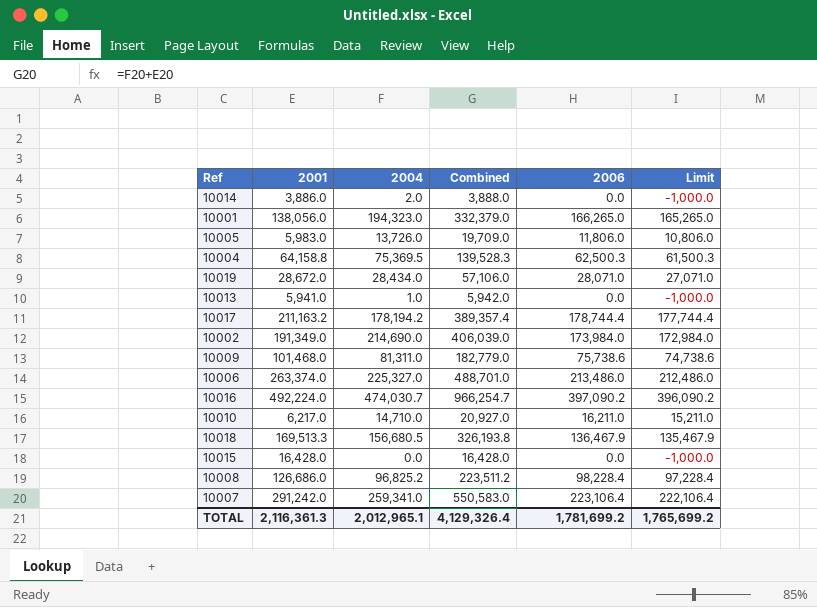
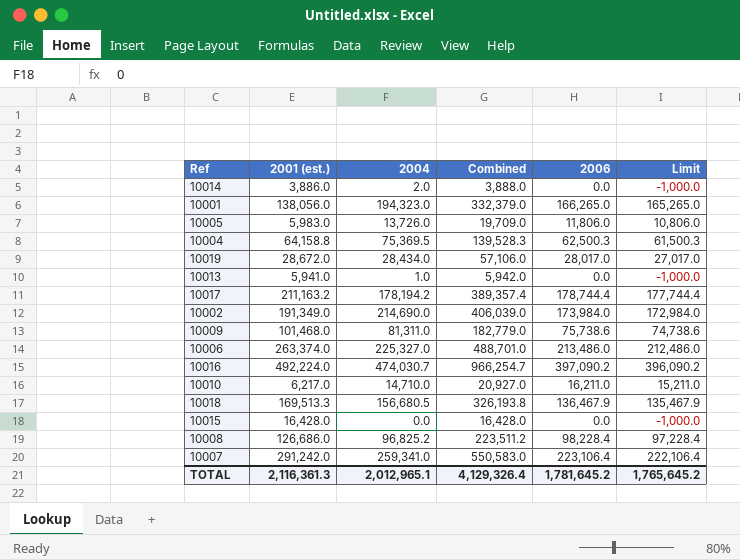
column name: 2001 -> 2001 (est.)
10019 | 2006: 28,071.0 -> 28,017.0
10019 | Limit: 27,071.0 -> 27,017.0
TOTAL | 2006: 1,781,699.2 -> 1,781,645.2
TOTAL | Limit: 1,765,699.2 -> 1,765,645.2

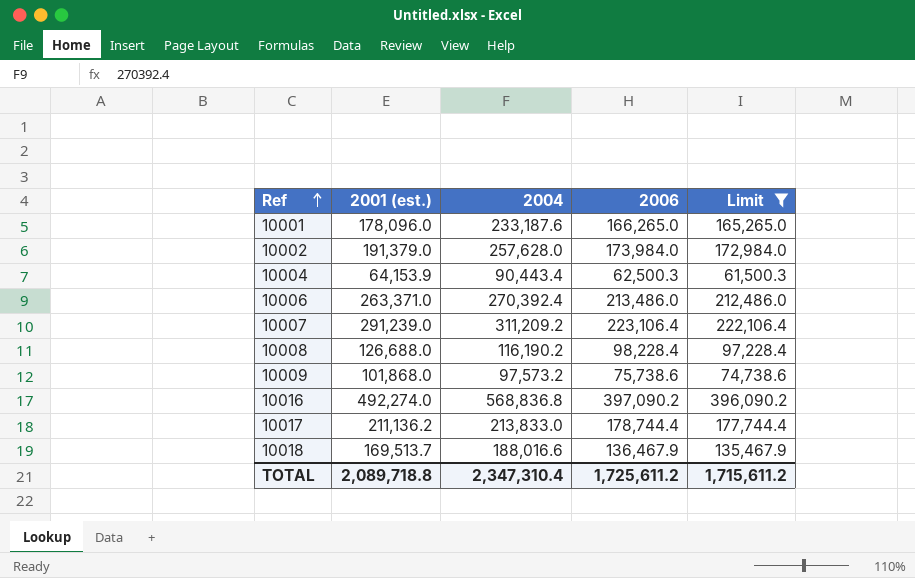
filter: none -> Limit >= 61,500.3
row order: none -> Ref ascending
column Combined | formula: [2001 (est.)] + [2004] -> none
10001 | 2001 (est.): 138,056.0 -> 178,096.0
10001 | 2004: 194,323.0 -> 233,187.6
10002 | 2001 (est.): 191,349.0 -> 191,379.0
10002 | 2004: 214,690.0 -> 257,628.0
10004 | 2001 (est.): 64,158.8 -> 64,153.9
10004 | 2004: 75,369.5 -> 90,443.4
10006 | 2001 (est.): 263,374.0 -> 263,371.0
10006 | 2004: 225,327.0 -> 270,392.4
10007 | 2001 (est.): 291,242.0 -> 291,239.0
10007 | 2004: 259,341.0 -> 311,209.2
10008 | 2001 (est.): 126,686.0 -> 126,688.0
10008 | 2004: 96,825.2 -> 116,190.2
10009 | 2001 (est.): 101,468.0 -> 101,868.0
10009 | 2004: 81,311.0 -> 97,573.2
10016 | 2001 (est.): 492,224.0 -> 492,274.0
10016 | 2004: 474,030.7 -> 568,836.8
10017 | 2001 (est.): 211,163.2 -> 211,136.2
10017 | 2004: 178,194.2 -> 213,833.0
10018 | 2001 (est.): 169,513.3 -> 169,513.7
10018 | 2004: 156,680.5 -> 188,016.6
TOTAL | 2001 (est.): 2,116,361.3 -> 2,089,718.8
TOTAL | 2004: 2,012,965.1 -> 2,347,310.4
TOTAL | 2006: 1,781,645.2 -> 1,725,611.2
TOTAL | Limit: 1,765,645.2 -> 1,715,611.2

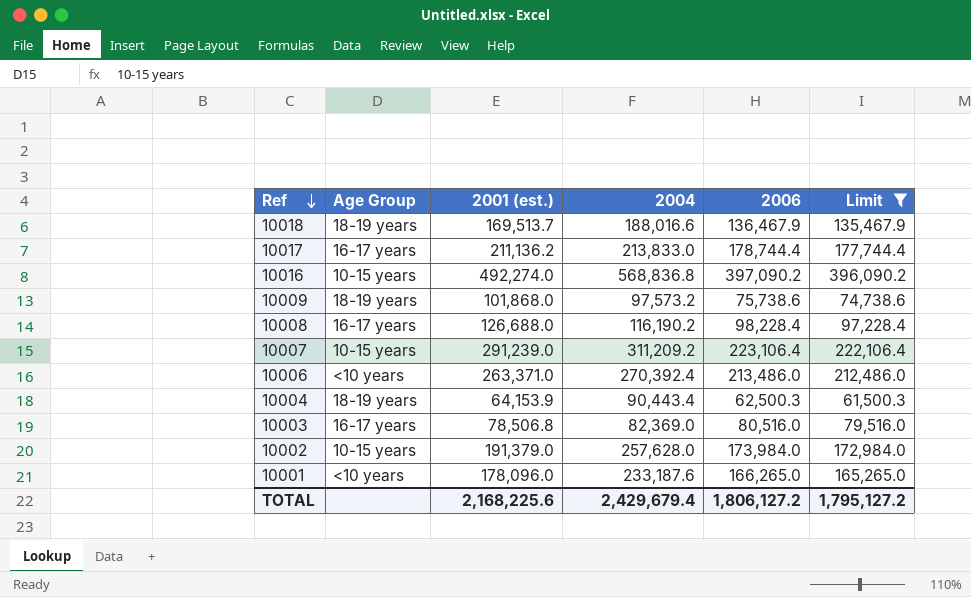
row order: Ref ascending -> Ref descending
column Age Group | position: none -> 2
row 10003: none -> 16-17 years | 78,506.8 | 82,369.0 | 80,516.0 | 79,516.0
TOTAL | 2001 (est.): 2,089,718.8 -> 2,168,225.6
TOTAL | 2004: 2,347,310.4 -> 2,429,679.4
TOTAL | 2006: 1,725,611.2 -> 1,806,127.2
TOTAL | Limit: 1,715,611.2 -> 1,795,127.2

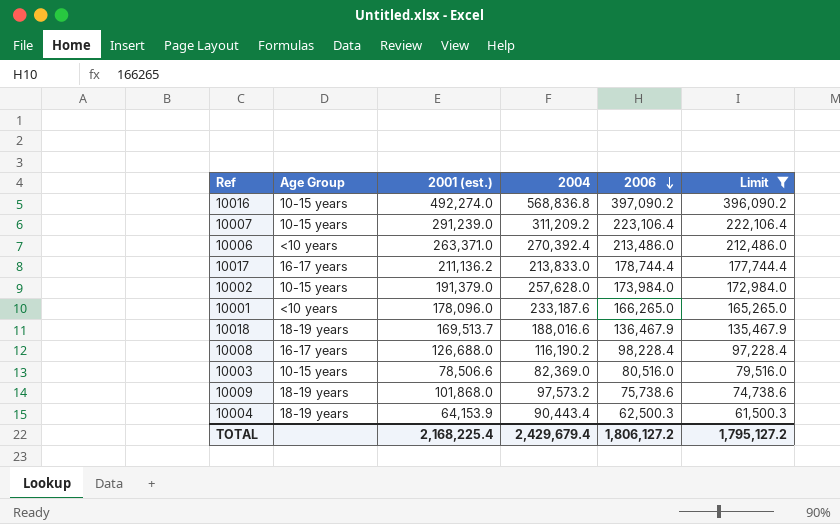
row order: Ref descending -> 2006 descending
10003 | Age Group: 16-17 years -> 10-15 years
10003 | 2001 (est.): 78,506.8 -> 78,506.6
TOTAL | 2001 (est.): 2,168,225.6 -> 2,168,225.4

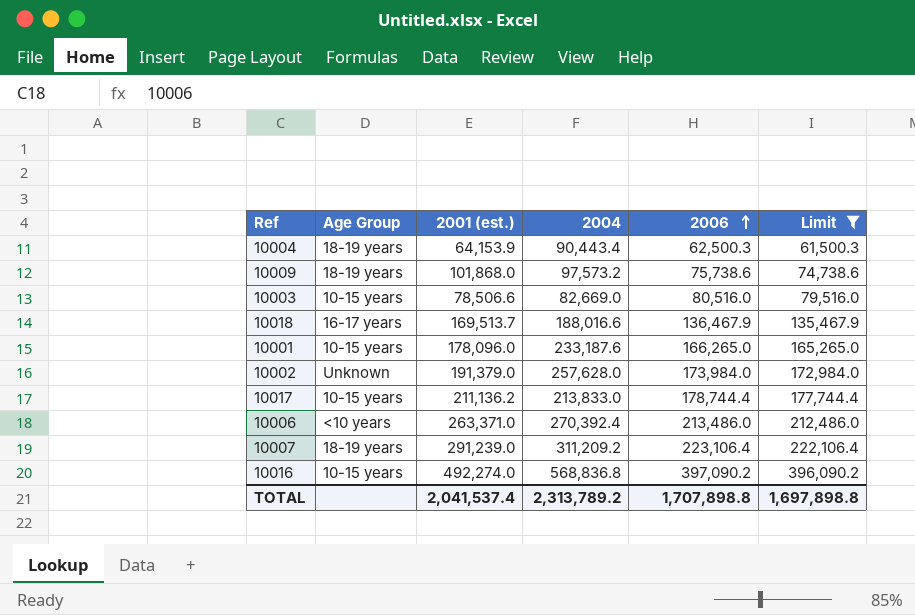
row order: 2006 descending -> 2006 ascending
row 10008: 16-17 years | 126,688.0 | 116,190.2 | 98,228.4 | 97,228.4 -> none
10003 | 2004: 82,369.0 -> 82,669.0
10018 | Age Group: 18-19 years -> 16-17 years
10001 | Age Group: <10 years -> 10-15 years
10002 | Age Group: 10-15 years -> Unknown
10017 | Age Group: 16-17 years -> 10-15 years
10007 | Age Group: 10-15 years -> 18-19 years
TOTAL | 2001 (est.): 2,168,225.4 -> 2,041,537.4
TOTAL | 2004: 2,429,679.4 -> 2,313,789.2
TOTAL | 2006: 1,806,127.2 -> 1,707,898.8
TOTAL | Limit: 1,795,127.2 -> 1,697,898.8

